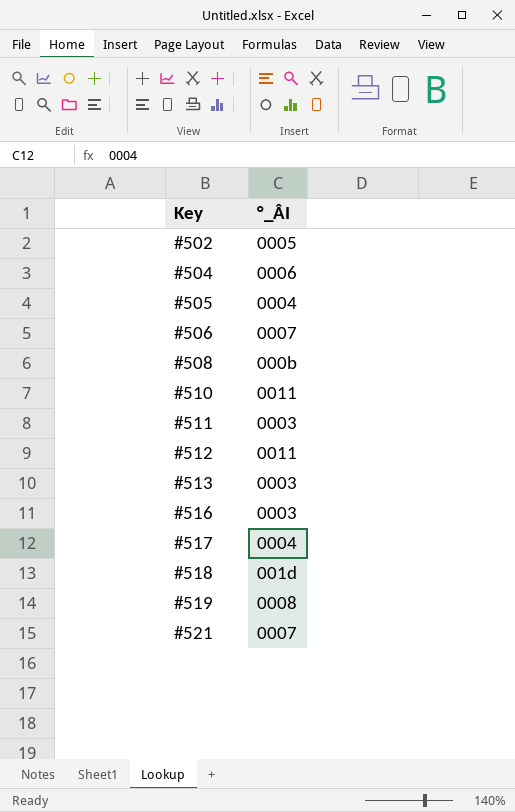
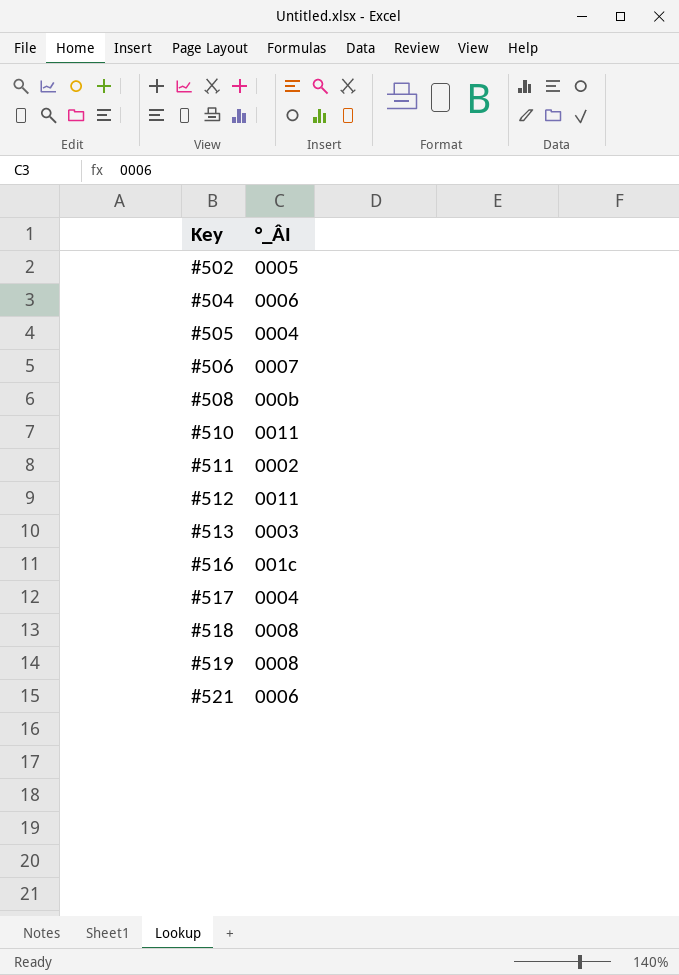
#511 | °_ÂI: 0003 -> 0002
#516 | °_ÂI: 0003 -> 001c
#518 | °_ÂI: 001d -> 0008
#521 | °_ÂI: 0007 -> 0006

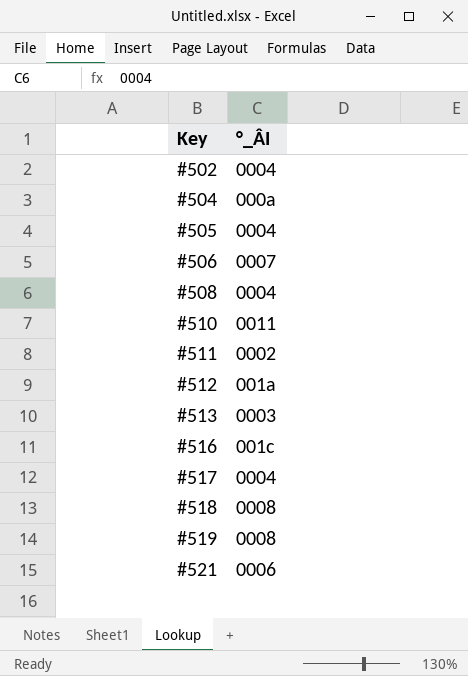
#502 | °_ÂI: 0005 -> 0004
#504 | °_ÂI: 0006 -> 000a
#508 | °_ÂI: 000b -> 0004
#512 | °_ÂI: 0011 -> 001a

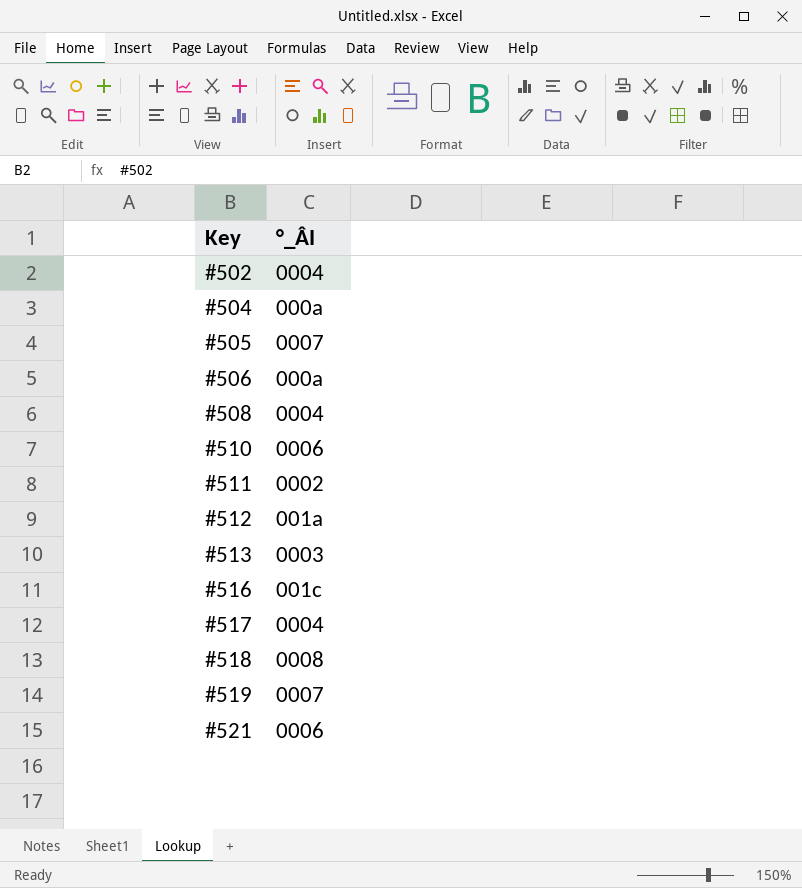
#505 | °_ÂI: 0004 -> 0007
#506 | °_ÂI: 0007 -> 000a
#510 | °_ÂI: 0011 -> 0006
#519 | °_ÂI: 0008 -> 0007

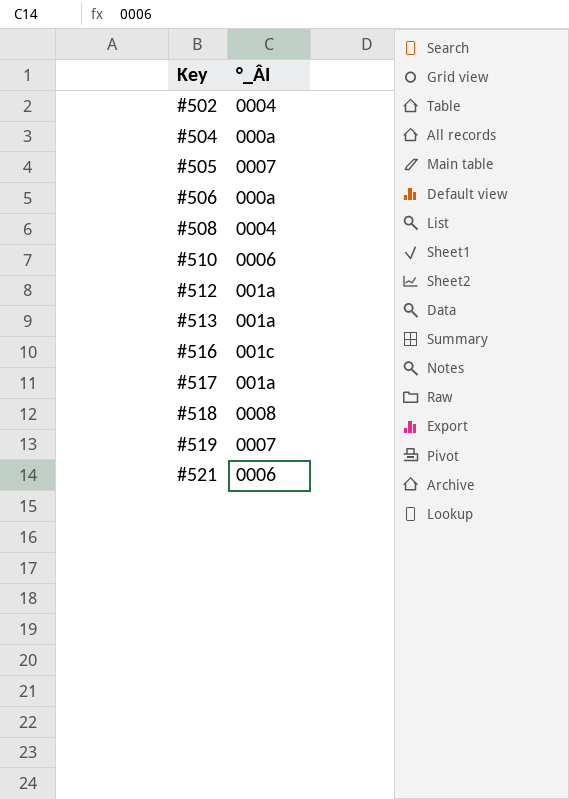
row #511: 0002 -> none
#513 | °_ÂI: 0003 -> 001a
#517 | °_ÂI: 0004 -> 001a

